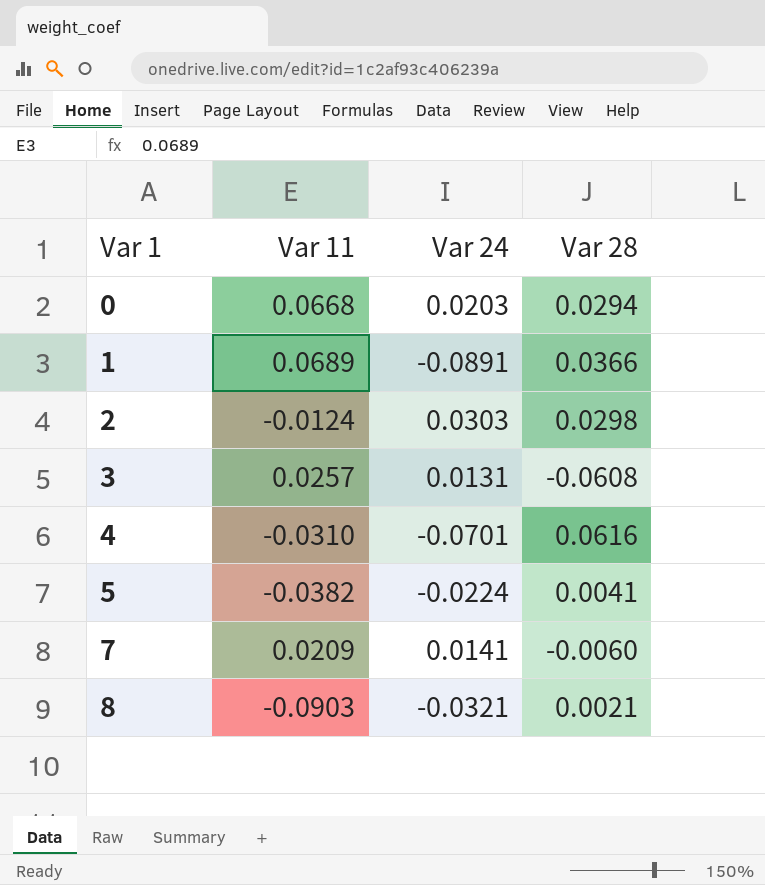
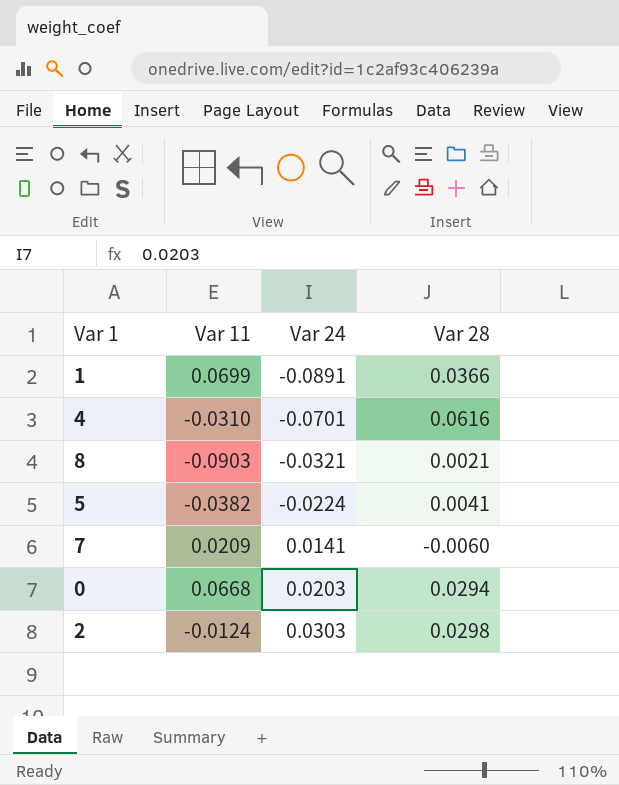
row order: Var 1 ascending -> Var 24 ascending
row 3: 0.0257 | 0.0131 | -0.0608 -> none
1 | Var 11: 0.0689 -> 0.0699

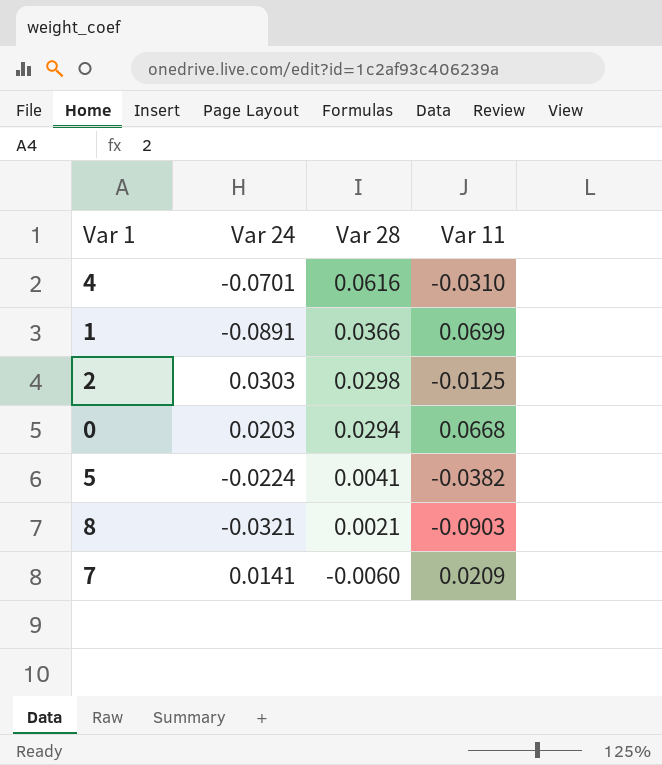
row order: Var 24 ascending -> Var 28 descending
column Var 11 | position: 2 -> 4
2 | Var 11: -0.0124 -> -0.0125

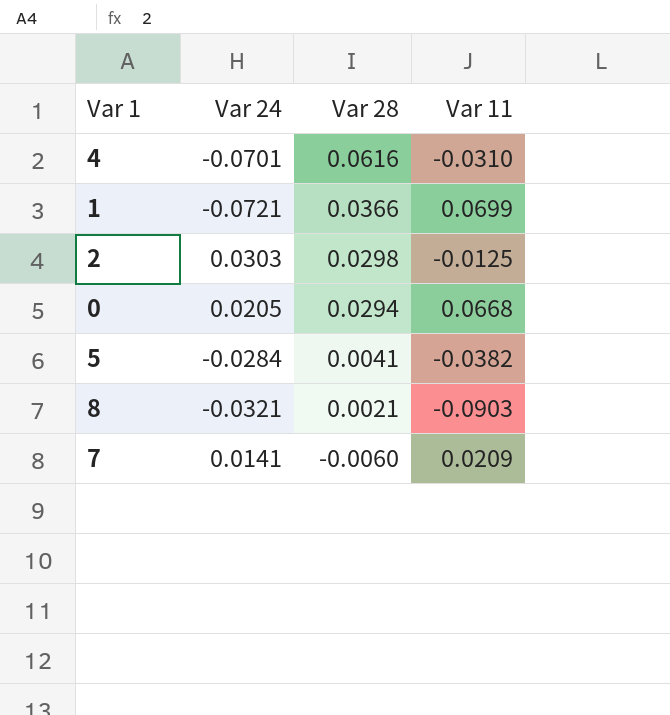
1 | Var 24: -0.0891 -> -0.0721
0 | Var 24: 0.0203 -> 0.0205
5 | Var 24: -0.0224 -> -0.0284

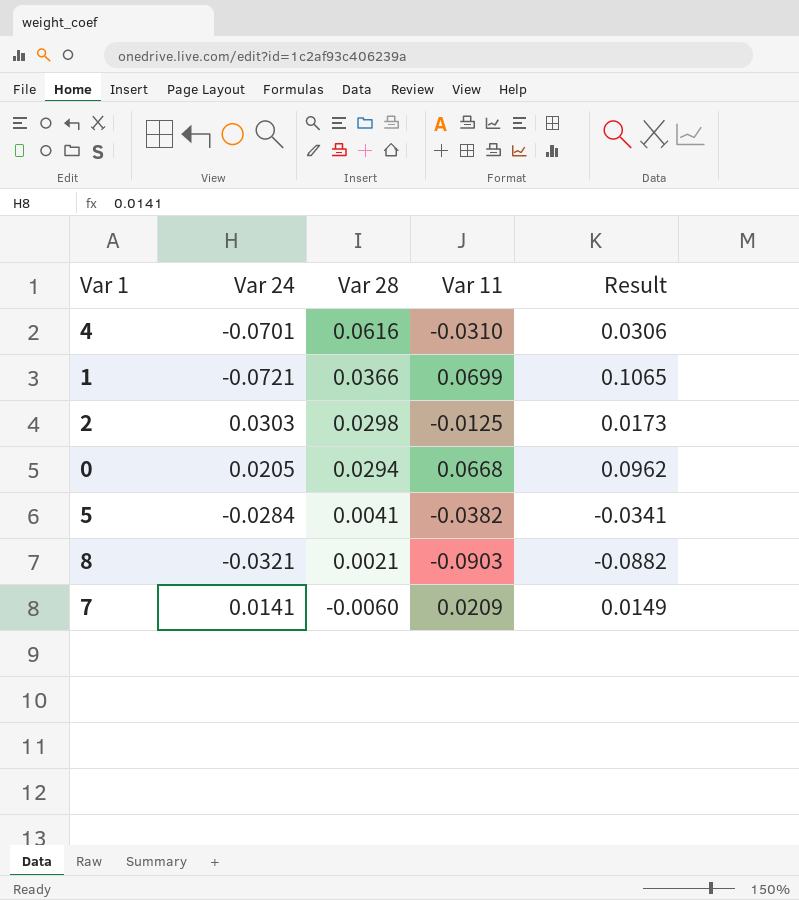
column Result | formula: none -> [Var 28] + [Var 11]

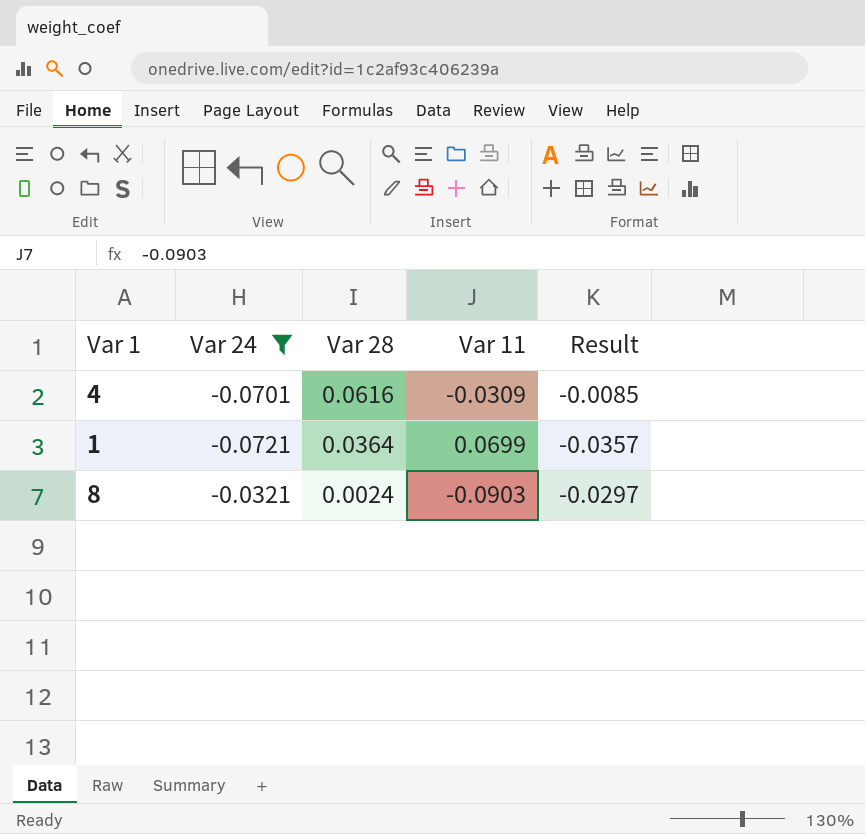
filter: none -> Var 24 <= -0.0321
column Result | formula: [Var 28] + [Var 11] -> [Var 24] + [Var 28]
4 | Var 11: -0.0310 -> -0.0309
1 | Var 28: 0.0366 -> 0.0364
8 | Var 28: 0.0021 -> 0.0024

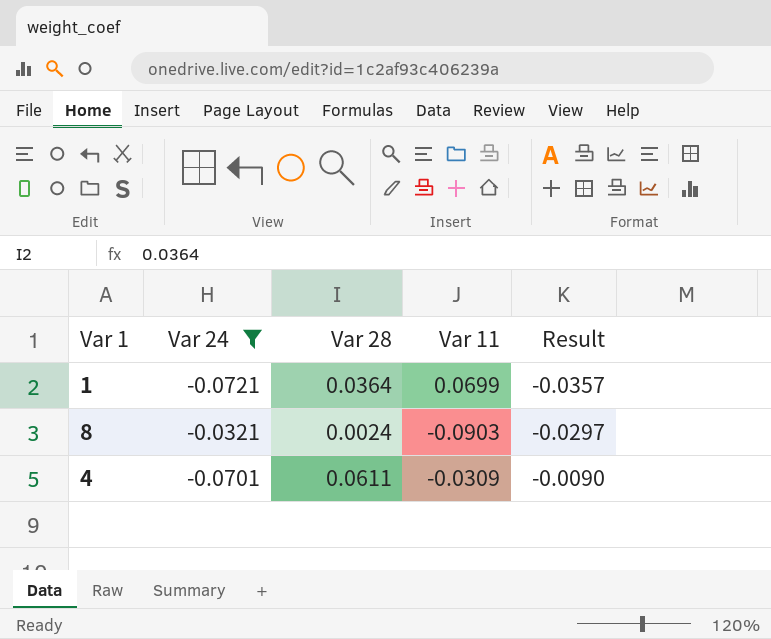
row order: Var 28 descending -> Result ascending
4 | Var 28: 0.0616 -> 0.0611
4 | Result: -0.0085 -> -0.0090

